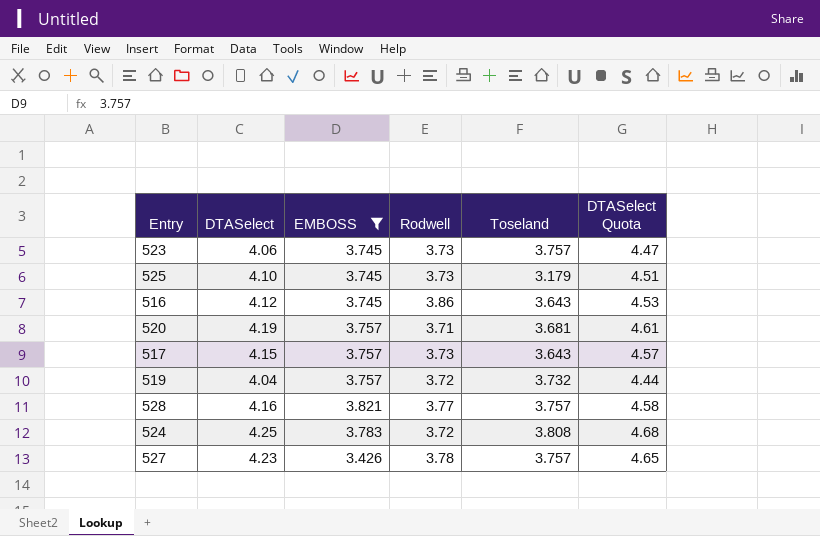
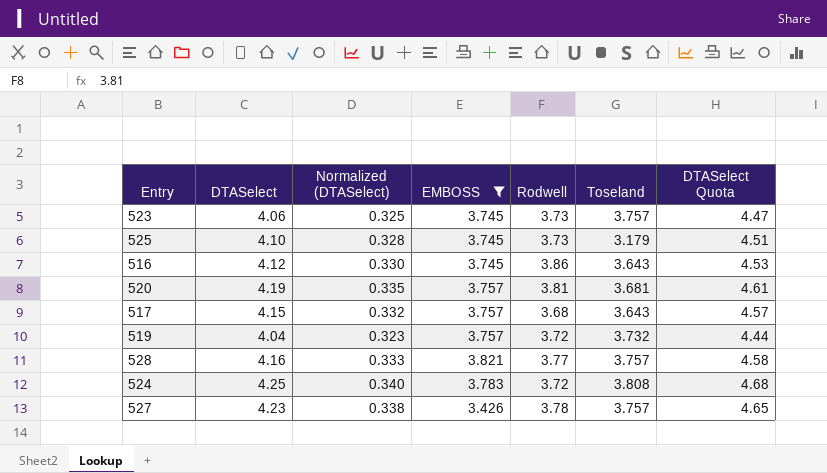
column Normalized (DTASelect) | formula: none -> [DTASelect] * 0.08
520 | Rodwell: 3.71 -> 3.81
517 | Rodwell: 3.73 -> 3.68

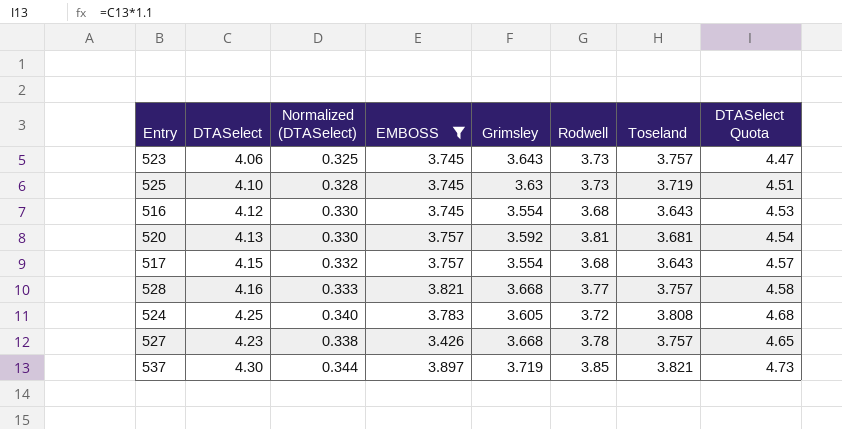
column Grimsley | position: none -> 5
row 519: 4.04 | 0.323 | 3.757 | 3.72 | 3.732 | 4.44 -> none
525 | Toseland: 3.179 -> 3.719
516 | Rodwell: 3.86 -> 3.68
520 | DTASelect: 4.19 -> 4.13
520 | Normalized (DTASelect): 0.335 -> 0.330
520 | DTASelect Quota: 4.61 -> 4.54
row 537: none -> 4.30 | 0.344 | 3.897 | 3.719 | 3.85 | 3.821 | 4.73

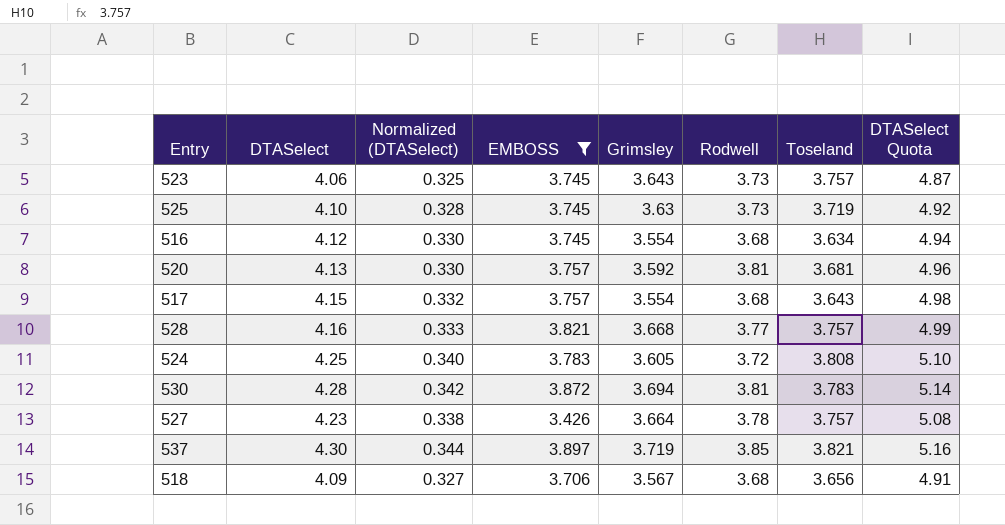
column DTASelect Quota | formula: [DTASelect] * 1.1 -> [DTASelect] * 1.2
516 | Toseland: 3.643 -> 3.634
row 530: none -> 4.28 | 0.342 | 3.872 | 3.694 | 3.81 | 3.783 | 5.14
527 | Grimsley: 3.668 -> 3.664
row 518: none -> 4.09 | 0.327 | 3.706 | 3.567 | 3.68 | 3.656 | 4.91

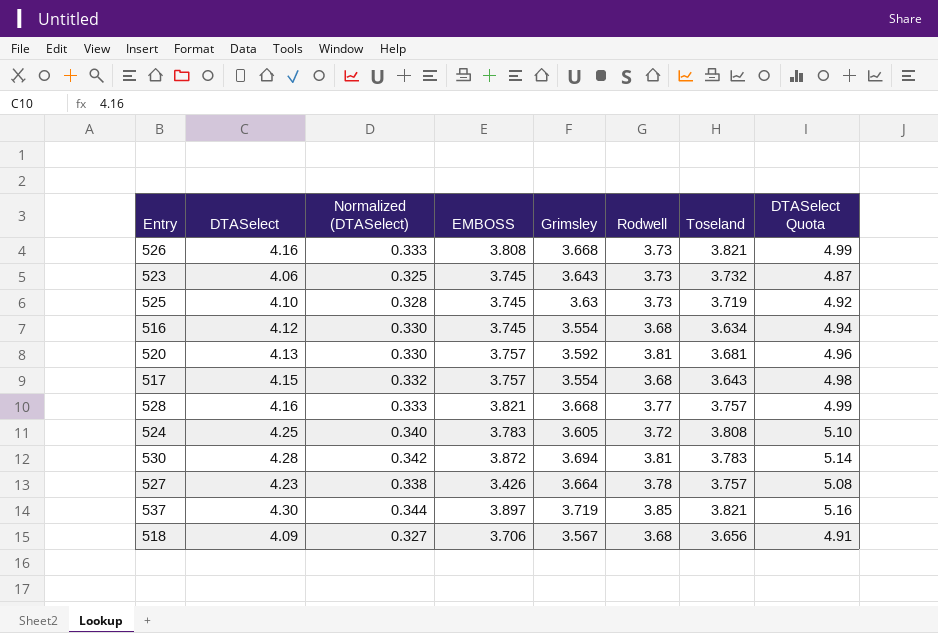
filter: EMBOSS != 3.808 -> none
523 | Toseland: 3.757 -> 3.732

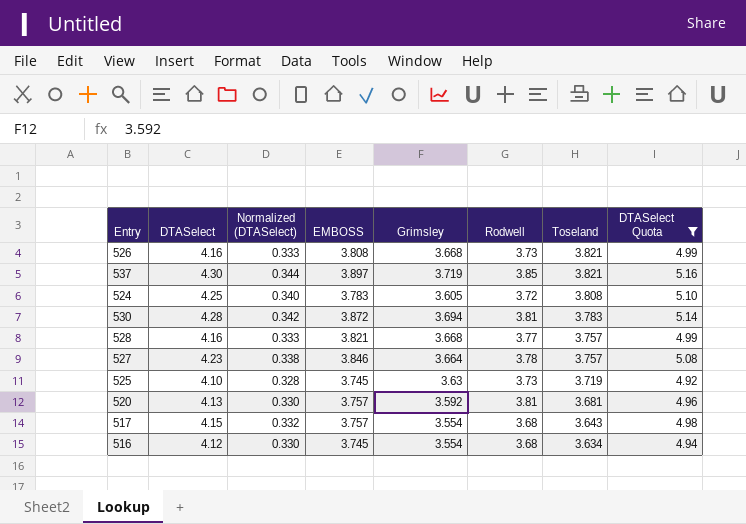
filter: none -> DTASelect Quota >= 4.92
row order: none -> Toseland descending
527 | EMBOSS: 3.426 -> 3.846

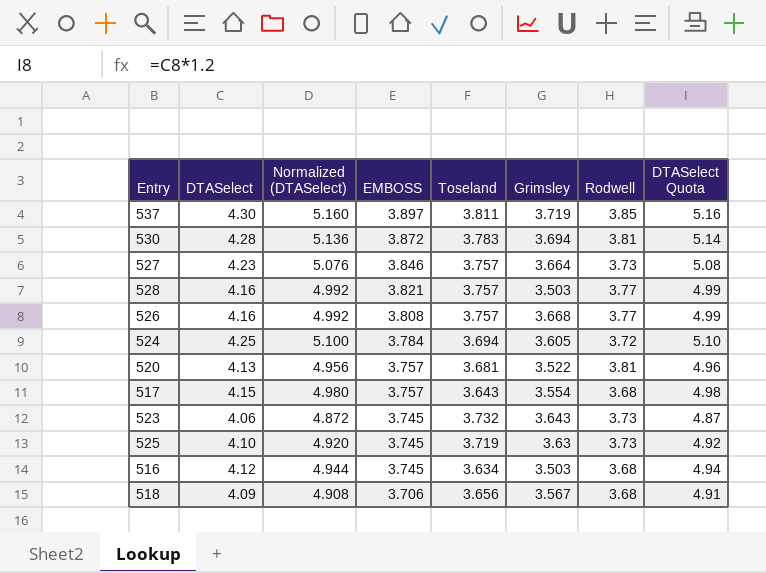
filter: DTASelect Quota >= 4.92 -> none
row order: Toseland descending -> EMBOSS descending
column Normalized (DTASelect) | formula: [DTASelect] * 0.08 -> [DTASelect] * 1.2
column Toseland | position: 7 -> 5
537 | Toseland: 3.821 -> 3.811
527 | Rodwell: 3.78 -> 3.73
528 | Grimsley: 3.668 -> 3.503
526 | Toseland: 3.821 -> 3.757
526 | Rodwell: 3.73 -> 3.77
524 | EMBOSS: 3.783 -> 3.784
524 | Toseland: 3.808 -> 3.694
520 | Grimsley: 3.592 -> 3.522
516 | Grimsley: 3.554 -> 3.503

